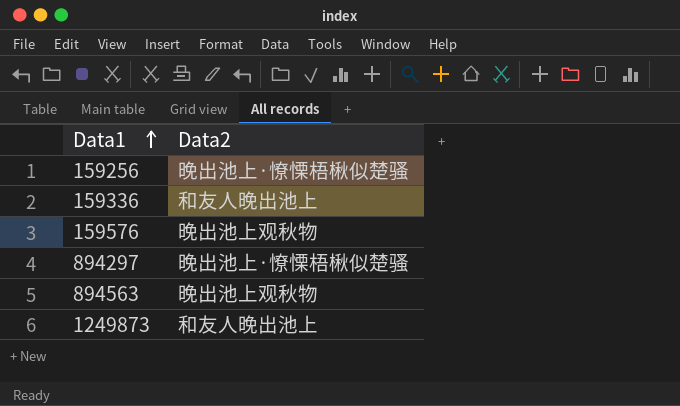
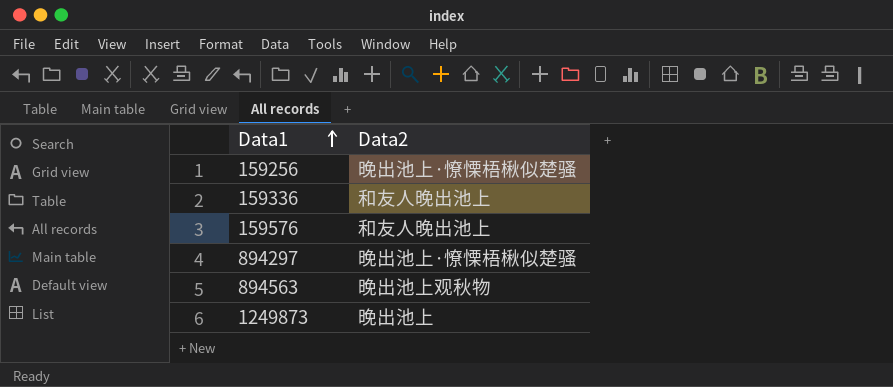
159576 | Data2: 晚出池上观秋物 -> 和友人晚出池上
1249873 | Data2: 和友人晚出池上 -> 晚出池上

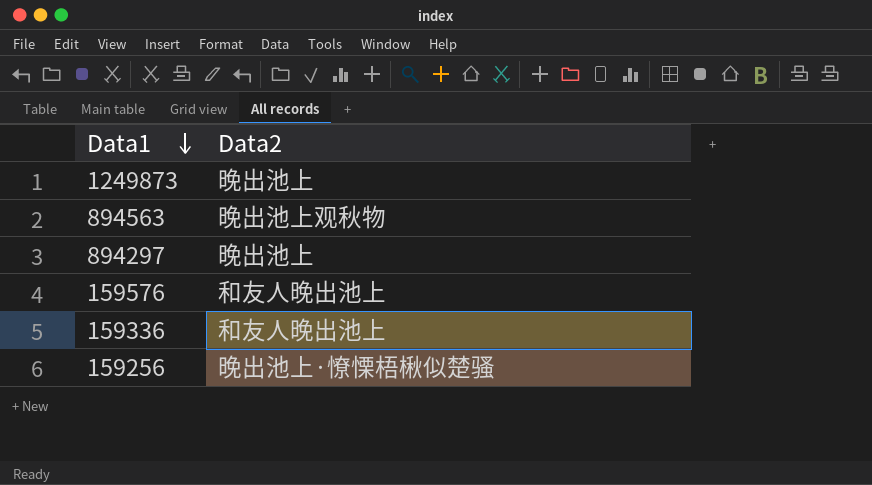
row order: Data1 ascending -> Data1 descending
894297 | Data2: 晚出池上·憭慄梧楸似楚骚 -> 晚出池上

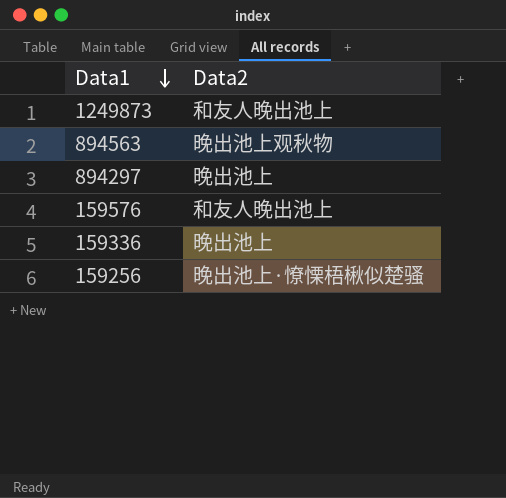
1249873 | Data2: 晚出池上 -> 和友人晚出池上
159336 | Data2: 和友人晚出池上 -> 晚出池上

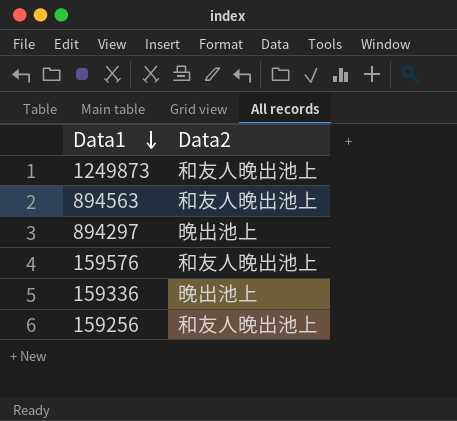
894563 | Data2: 晚出池上观秋物 -> 和友人晚出池上
159256 | Data2: 晚出池上·憭慄梧楸似楚骚 -> 和友人晚出池上

